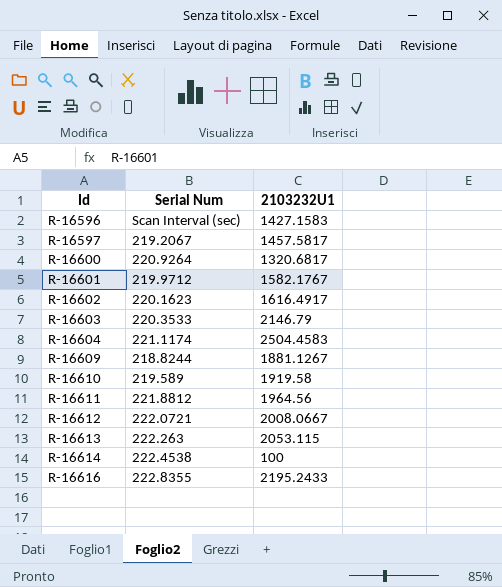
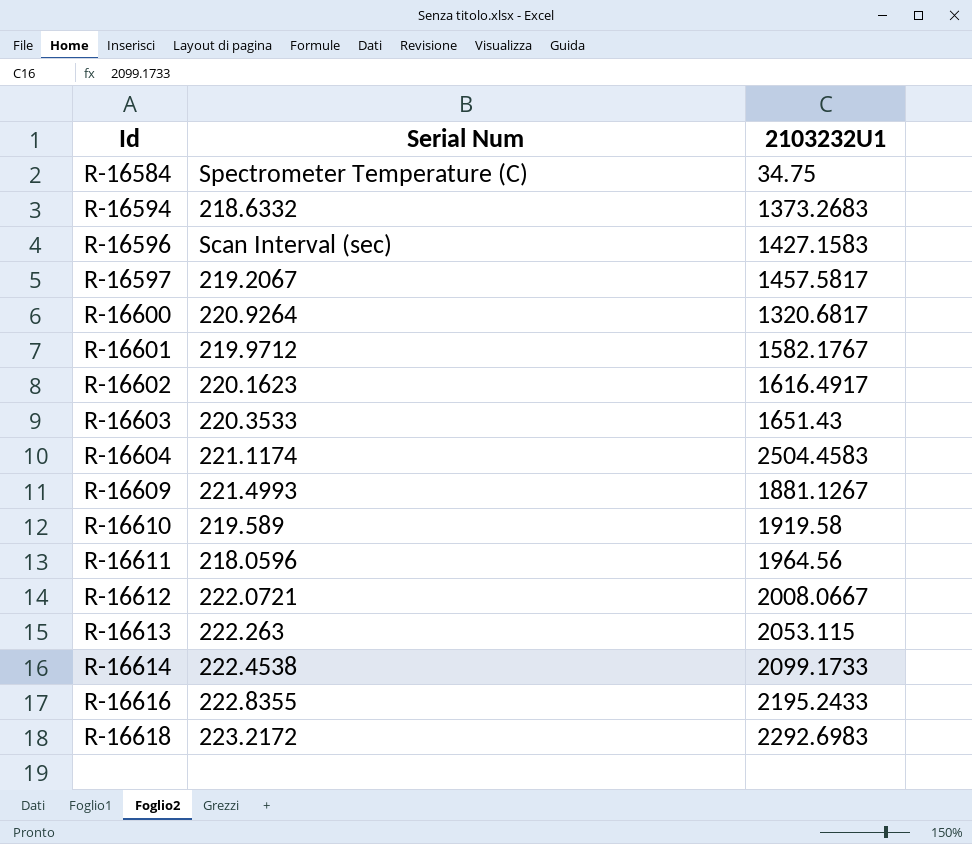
row R-16584: none -> Spectrometer Temperature (C) | 34.75
row R-16594: none -> 218.6332 | 1373.2683
R-16603 | 2103232U1: 2146.79 -> 1651.43
R-16609 | Serial Num: 218.8244 -> 221.4993
R-16611 | Serial Num: 221.8812 -> 218.0596
R-16614 | 2103232U1: 100 -> 2099.1733
row R-16618: none -> 223.2172 | 2292.6983

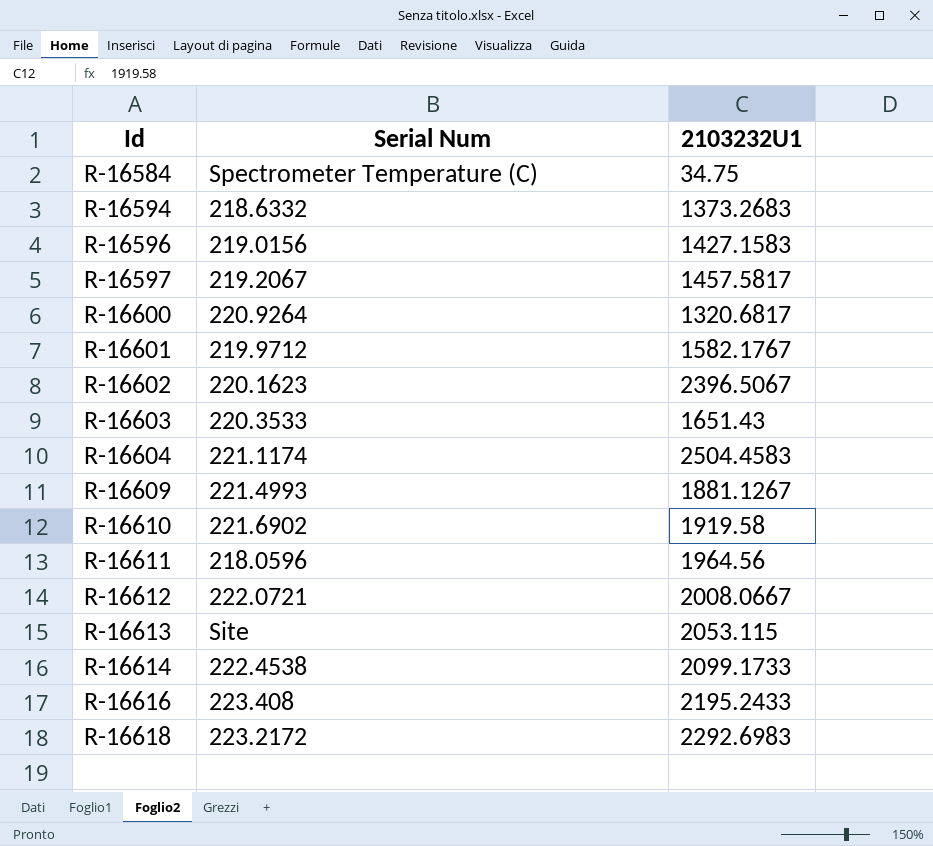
R-16596 | Serial Num: Scan Interval (sec) -> 219.0156
R-16602 | 2103232U1: 1616.4917 -> 2396.5067
R-16610 | Serial Num: 219.589 -> 221.6902
R-16613 | Serial Num: 222.263 -> Site
R-16616 | Serial Num: 222.8355 -> 223.408

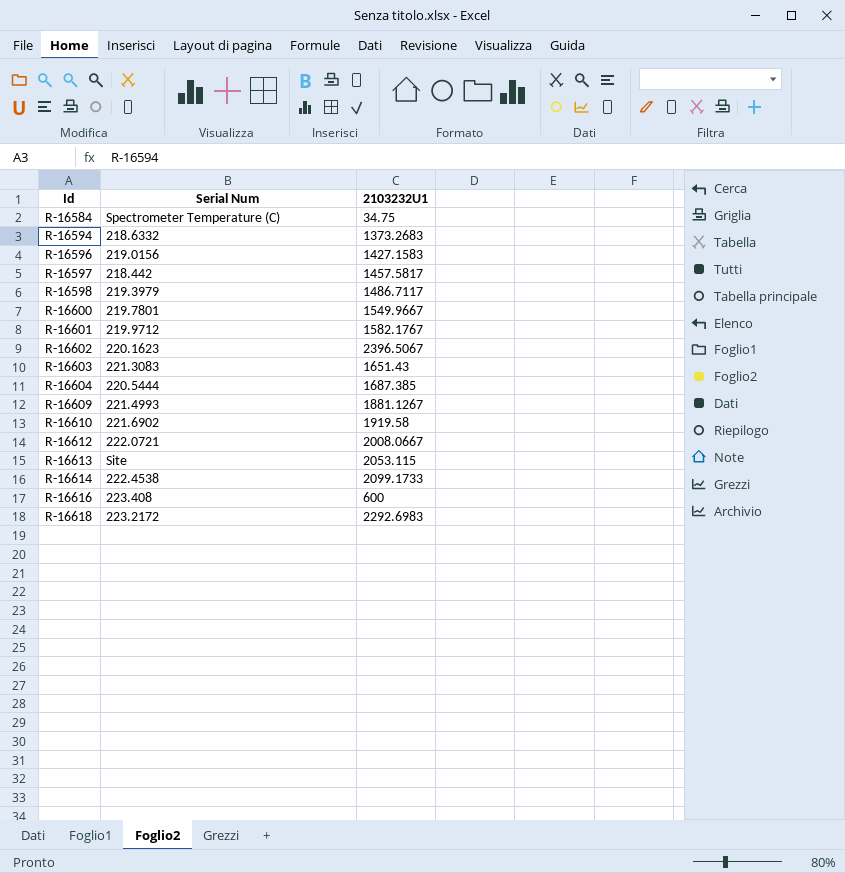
row R-16611: 218.0596 | 1964.56 -> none
R-16597 | Serial Num: 219.2067 -> 218.442
row R-16598: none -> 219.3979 | 1486.7117
R-16600 | Serial Num: 220.9264 -> 219.7801
R-16600 | 2103232U1: 1320.6817 -> 1549.9667
R-16603 | Serial Num: 220.3533 -> 221.3083
R-16604 | Serial Num: 221.1174 -> 220.5444
R-16604 | 2103232U1: 2504.4583 -> 1687.385
R-16616 | 2103232U1: 2195.2433 -> 600

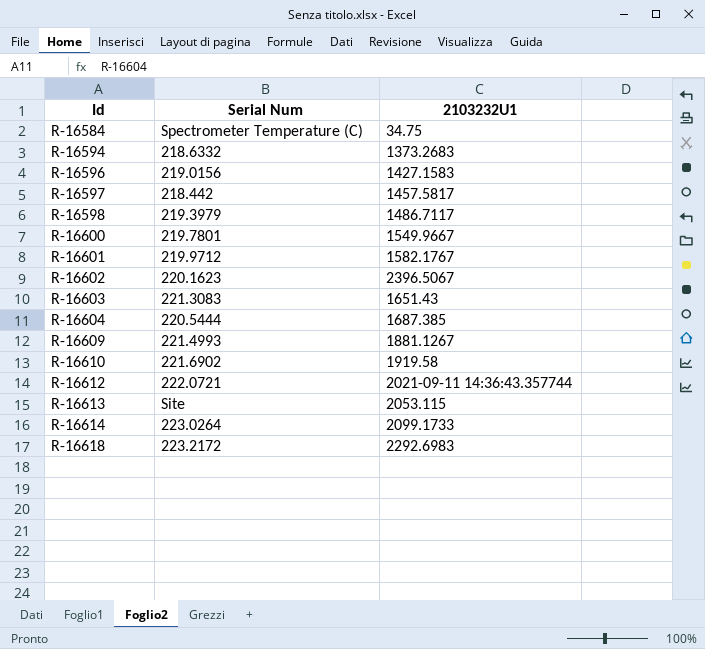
row R-16616: 223.408 | 600 -> none
R-16612 | 2103232U1: 2008.0667 -> 2021-09-11 14:36:43.357744
R-16614 | Serial Num: 222.4538 -> 223.0264

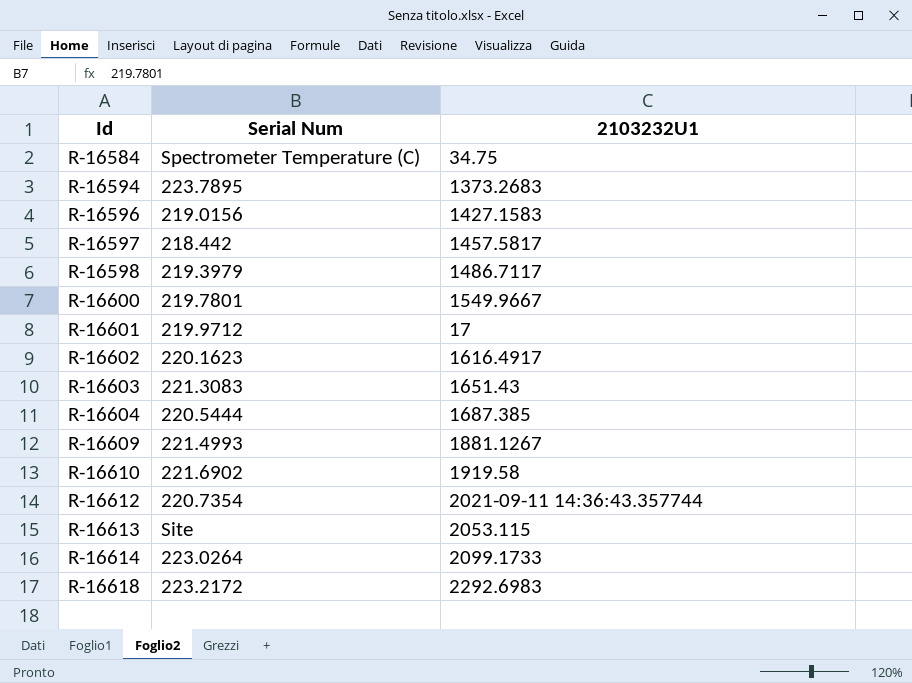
R-16594 | Serial Num: 218.6332 -> 223.7895
R-16601 | 2103232U1: 1582.1767 -> 17
R-16602 | 2103232U1: 2396.5067 -> 1616.4917
R-16612 | Serial Num: 222.0721 -> 220.7354

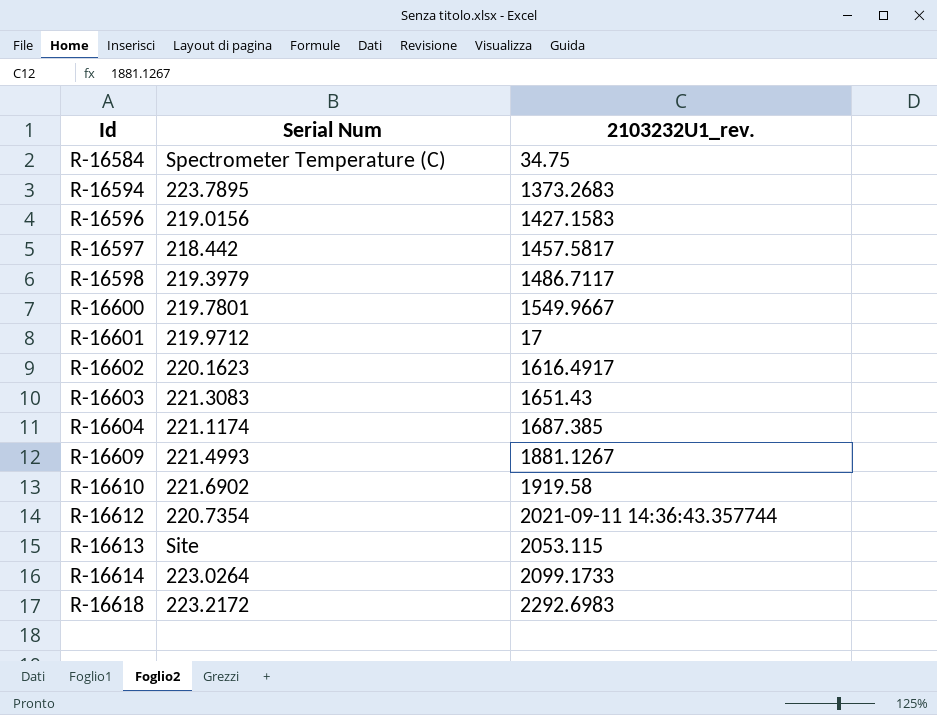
column name: 2103232U1 -> 2103232U1_rev.
R-16604 | Serial Num: 220.5444 -> 221.1174

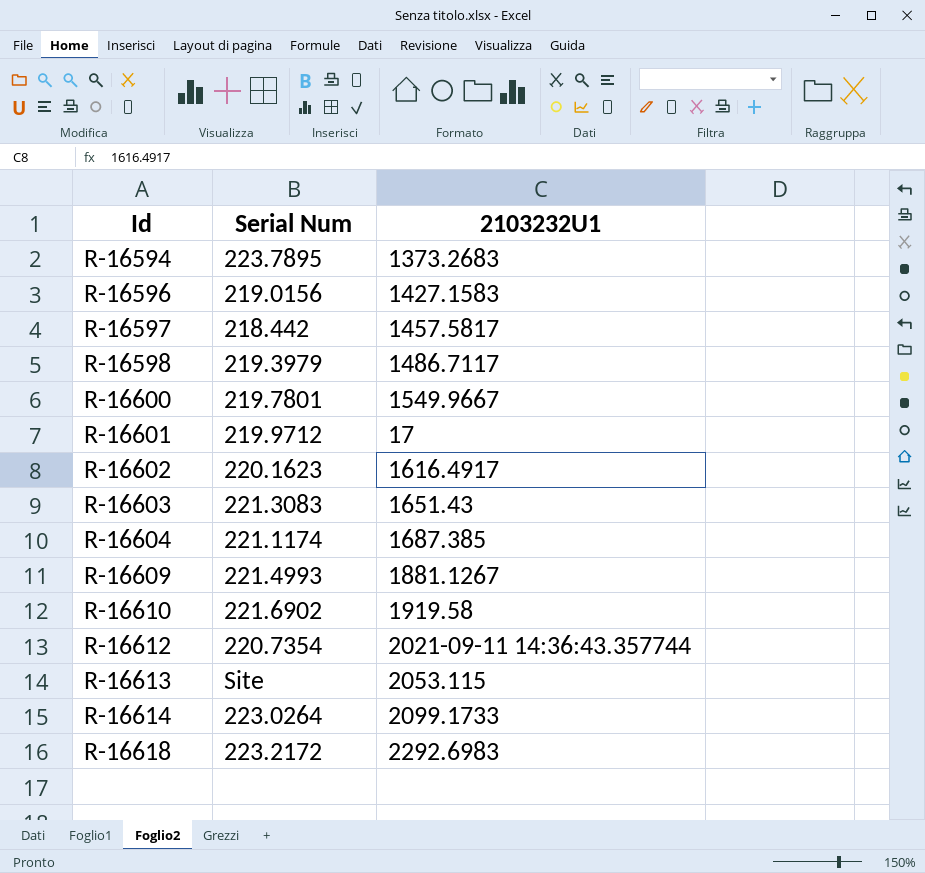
column name: 2103232U1_rev. -> 2103232U1
row R-16584: Spectrometer Temperature (C) | 34.75 -> none

